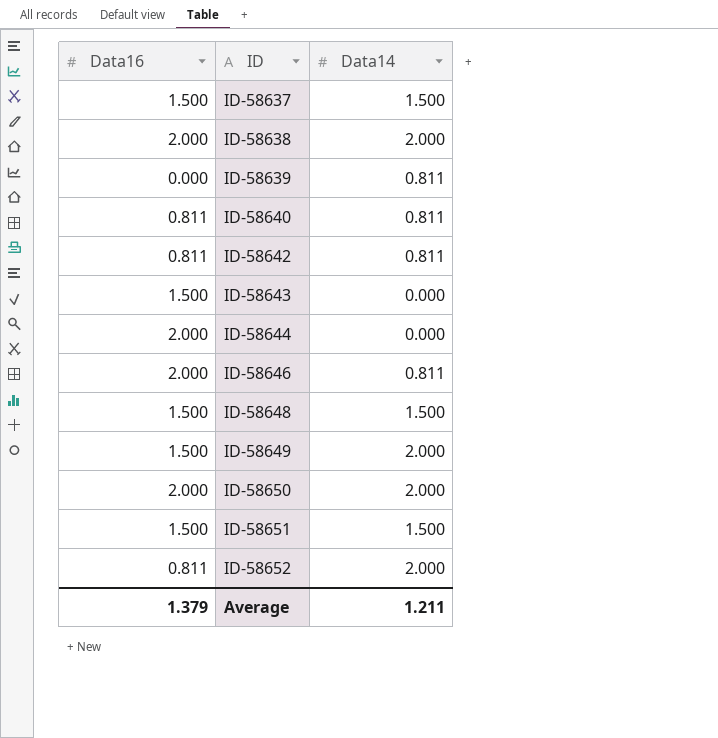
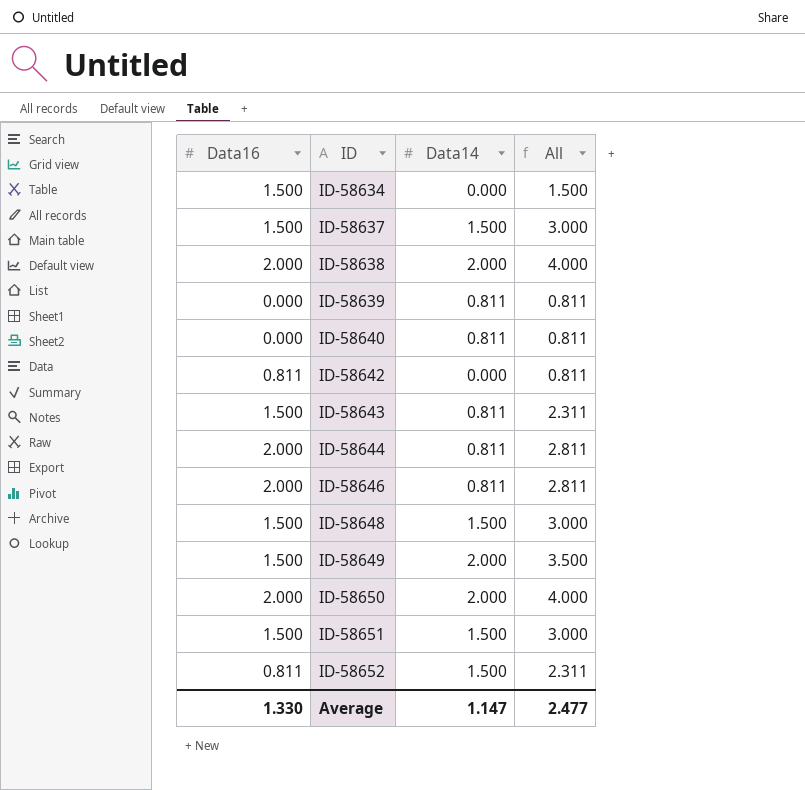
column All | formula: none -> [Data16] + [Data14]
row ID-58634: none -> 1.500 | 0.000 | 1.500
ID-58640 | Data16: 0.811 -> 0.000
ID-58642 | Data14: 0.811 -> 0.000
ID-58643 | Data14: 0.000 -> 0.811
ID-58644 | Data14: 0.000 -> 0.811
ID-58652 | Data14: 2.000 -> 1.500
Average | Data16: 1.379 -> 1.330
Average | Data14: 1.211 -> 1.147

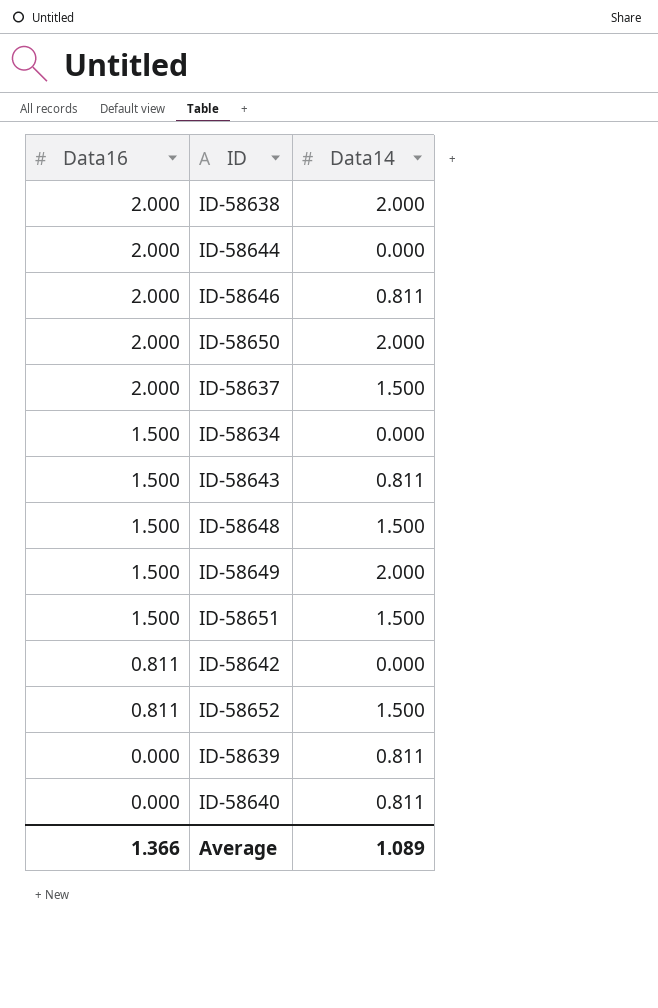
row order: ID ascending -> Data16 descending
column All | formula: [Data16] + [Data14] -> none
ID-58644 | Data14: 0.811 -> 0.000
ID-58637 | Data16: 1.500 -> 2.000
Average | Data16: 1.330 -> 1.366
Average | Data14: 1.147 -> 1.089

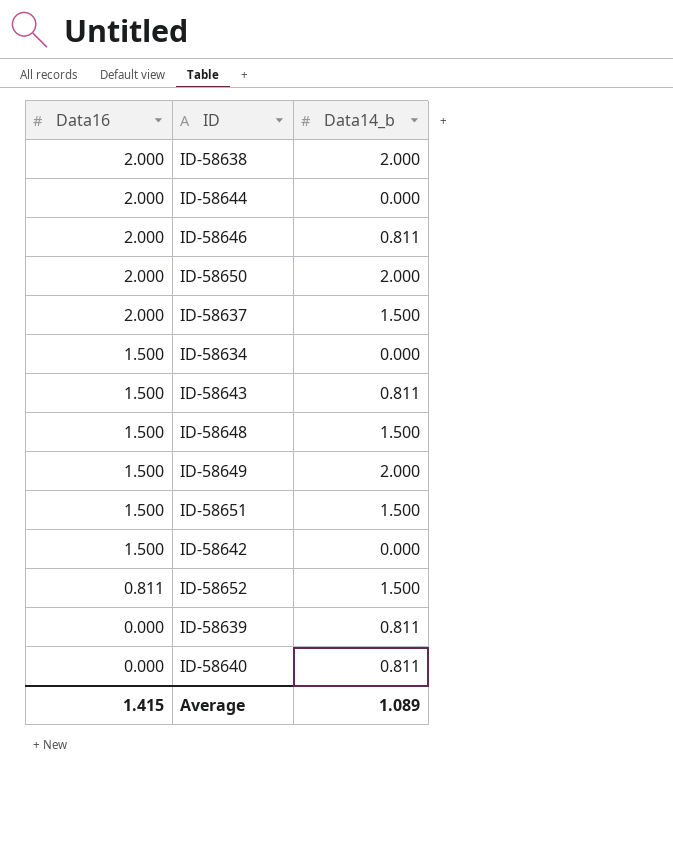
column name: Data14 -> Data14_b
ID-58642 | Data16: 0.811 -> 1.500
Average | Data16: 1.366 -> 1.415

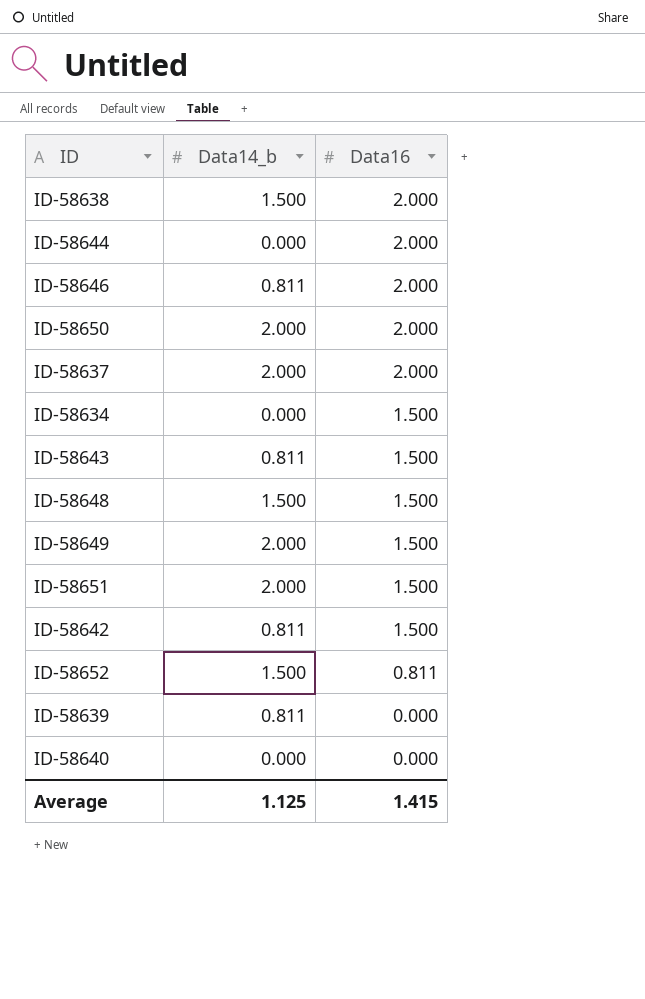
column Data16 | position: 1 -> 3
ID-58638 | Data14_b: 2.000 -> 1.500
ID-58637 | Data14_b: 1.500 -> 2.000
ID-58651 | Data14_b: 1.500 -> 2.000
ID-58642 | Data14_b: 0.000 -> 0.811
ID-58640 | Data14_b: 0.811 -> 0.000
Average | Data14_b: 1.089 -> 1.125

